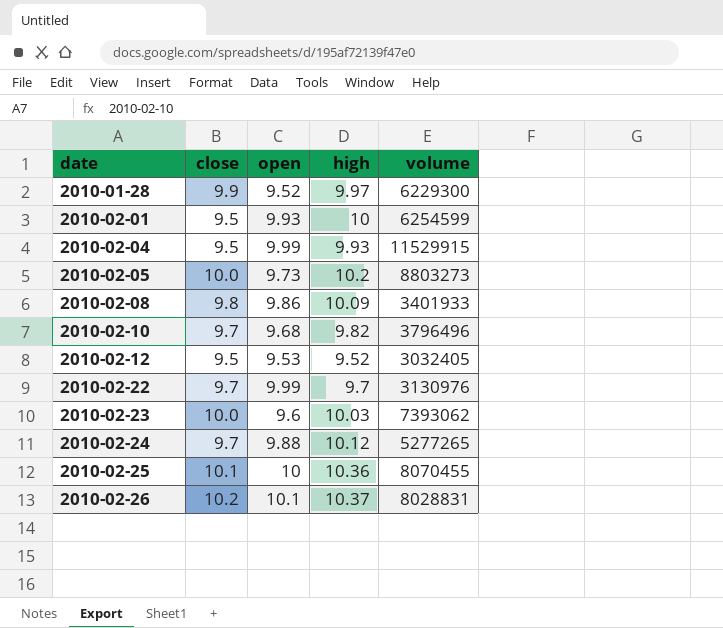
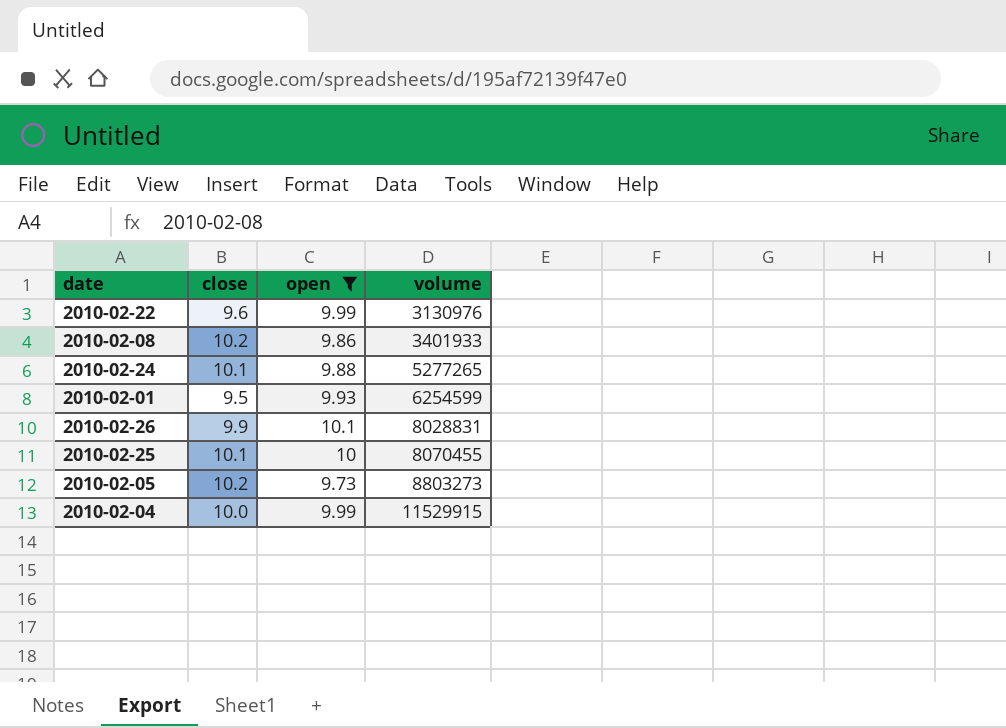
filter: none -> open >= 9.73
row order: date ascending -> volume ascending
column high | position: 4 -> none
2010-02-22 | close: 9.7 -> 9.6
2010-02-08 | close: 9.8 -> 10.2
2010-02-24 | close: 9.7 -> 10.1
2010-02-26 | close: 10.2 -> 9.9
2010-02-05 | close: 10.0 -> 10.2
2010-02-04 | close: 9.5 -> 10.0

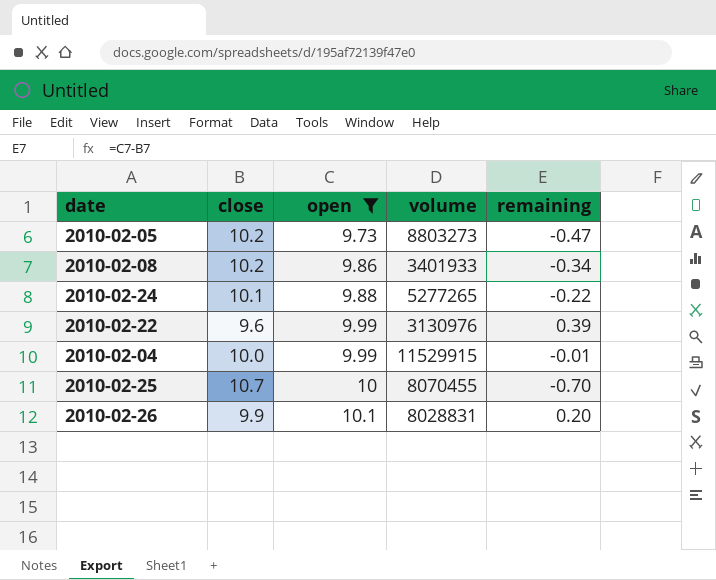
row order: volume ascending -> open ascending
column remaining | formula: none -> [open] - [close]
row 2010-02-01: 9.5 | 9.93 | 6254599 -> none
2010-02-25 | close: 10.1 -> 10.7

